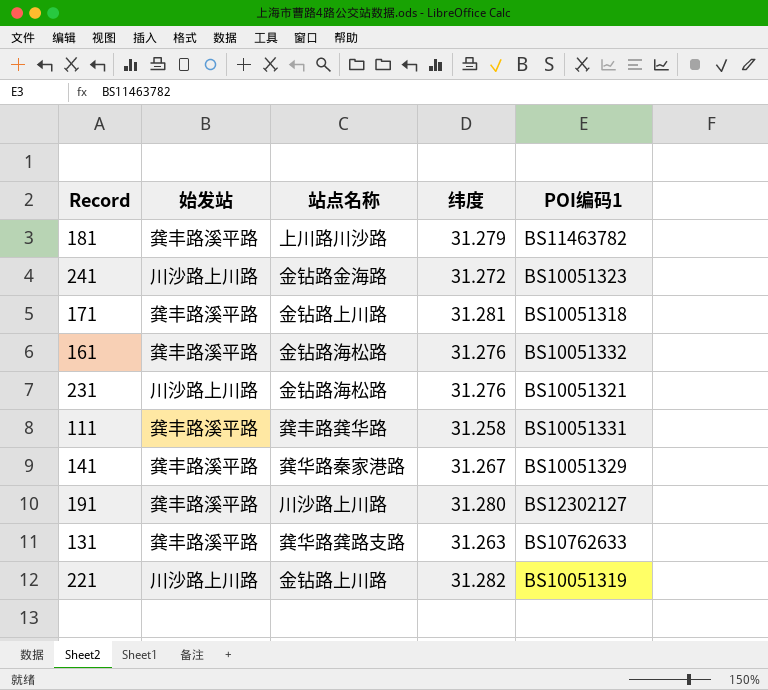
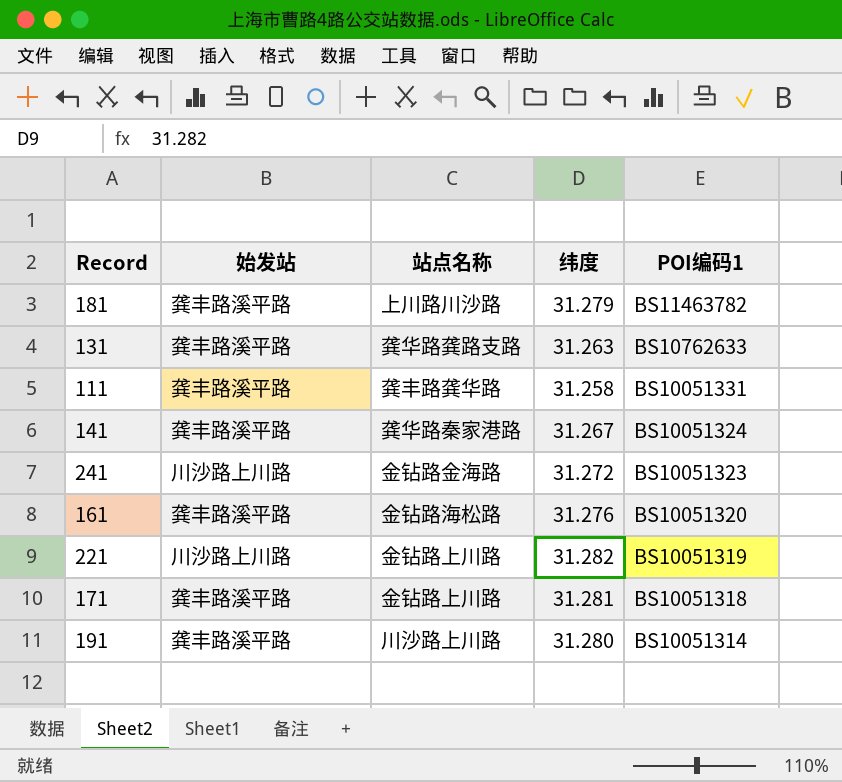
row order: none -> POI编码1 descending
row 231: 川沙路上川路 | 金钻路海松路 | 31.276 | BS10051321 -> none
141 | POI编码1: BS10051329 -> BS10051324
161 | POI编码1: BS10051332 -> BS10051320
191 | POI编码1: BS12302127 -> BS10051314

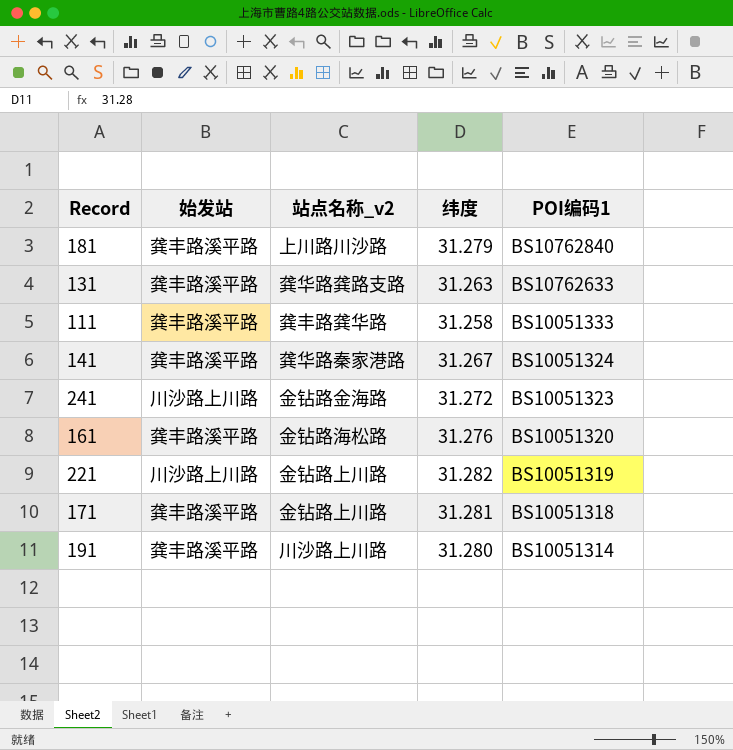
column name: 站点名称 -> 站点名称_v2
181 | POI编码1: BS11463782 -> BS10762840
111 | POI编码1: BS10051331 -> BS10051333

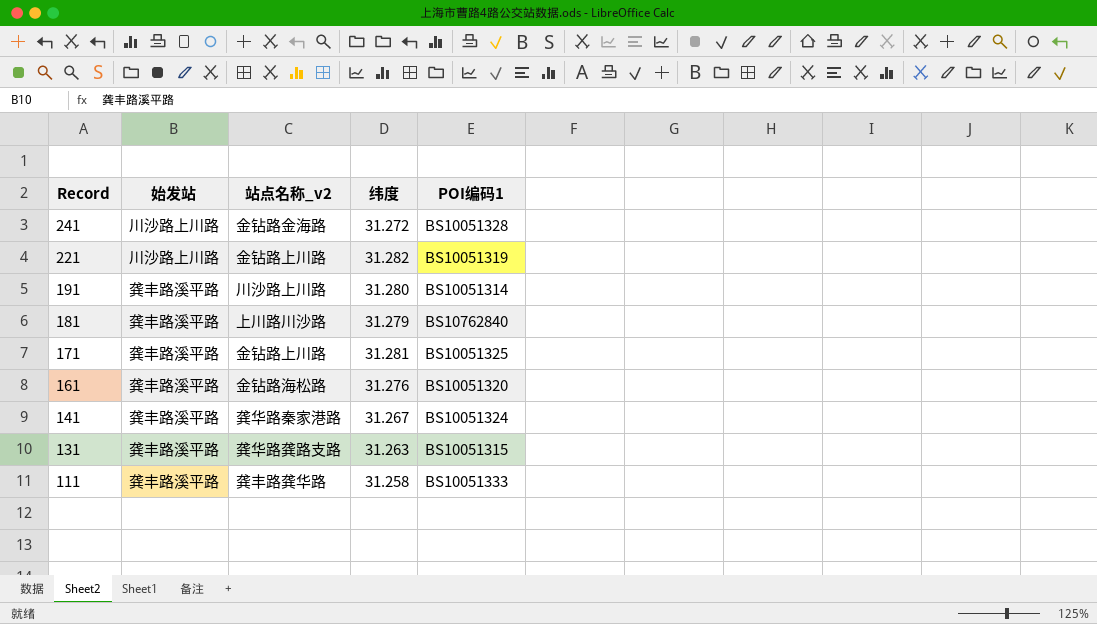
row order: POI编码1 descending -> Record descending
241 | POI编码1: BS10051323 -> BS10051328
171 | POI编码1: BS10051318 -> BS10051325
131 | POI编码1: BS10762633 -> BS10051315

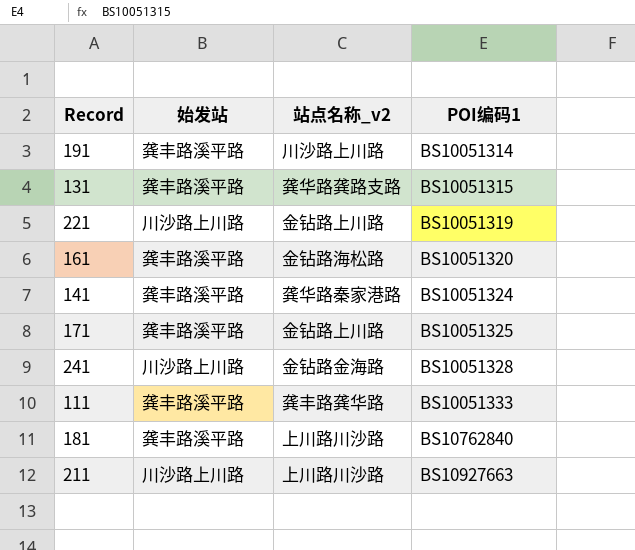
row order: Record descending -> POI编码1 ascending
column 纬度 | position: 4 -> none
row 211: none -> 川沙路上川路 | 上川路川沙路 | BS10927663

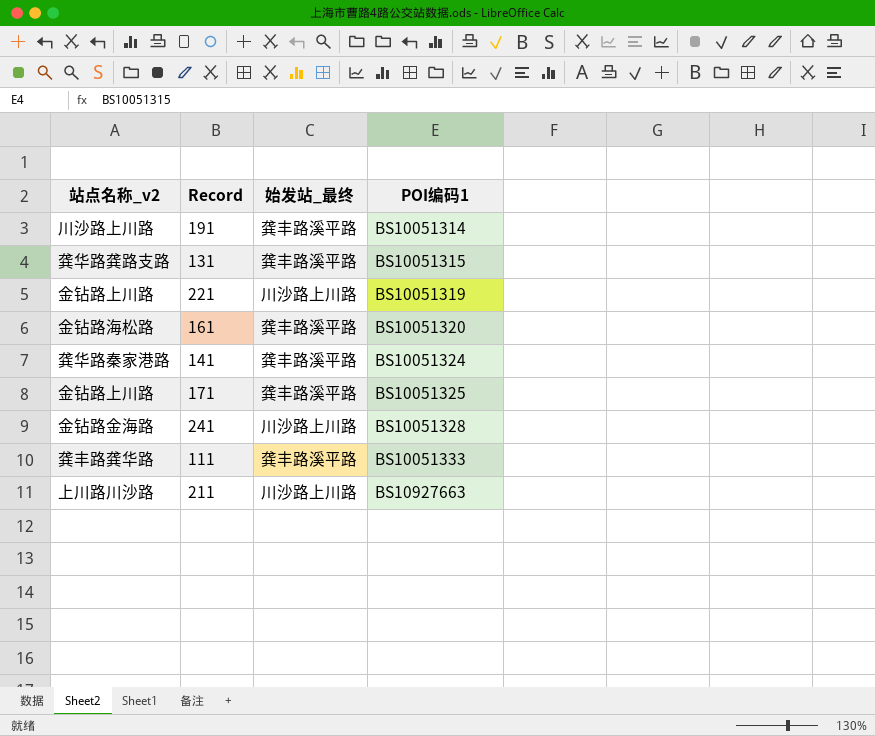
column 站点名称_v2 | position: 3 -> 1
column name: 始发站 -> 始发站_最终
row 181: 龚丰路溪平路 | 上川路川沙路 | BS10762840 -> none

